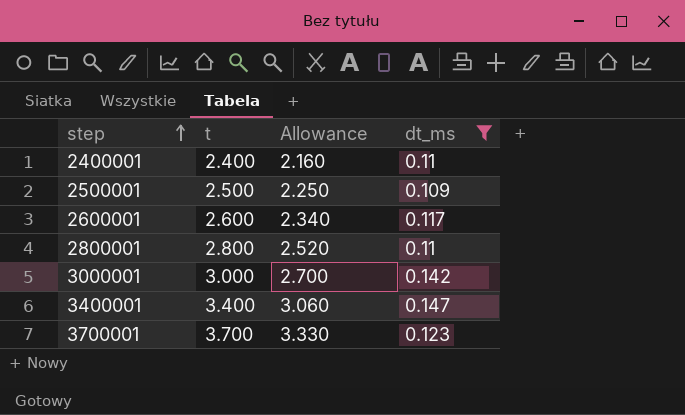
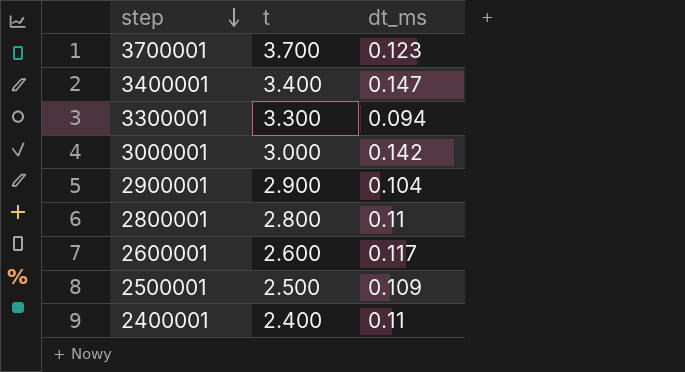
filter: dt_ms >= 0.109 -> none
row order: step ascending -> step descending
column Allowance | formula: [t] * 0.9 -> none

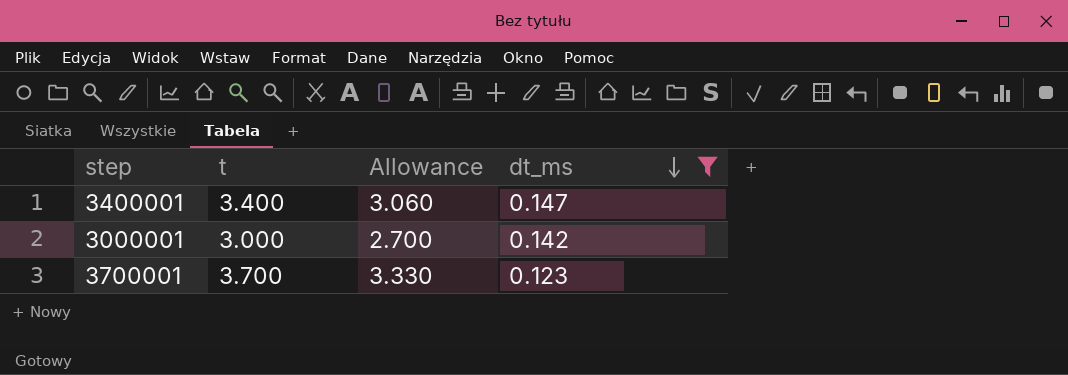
filter: none -> dt_ms >= 0.123
row order: step descending -> dt_ms descending
column Allowance | formula: none -> [t] * 0.9

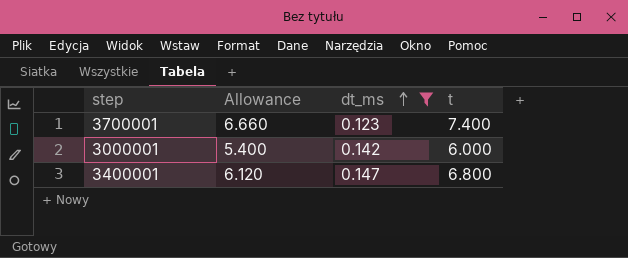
row order: dt_ms descending -> dt_ms ascending
column t | position: 2 -> 4
3700001 | Allowance: 3.330 -> 6.660
3700001 | t: 3.700 -> 7.400
3000001 | Allowance: 2.700 -> 5.400
3000001 | t: 3.000 -> 6.000
3400001 | Allowance: 3.060 -> 6.120
3400001 | t: 3.400 -> 6.800

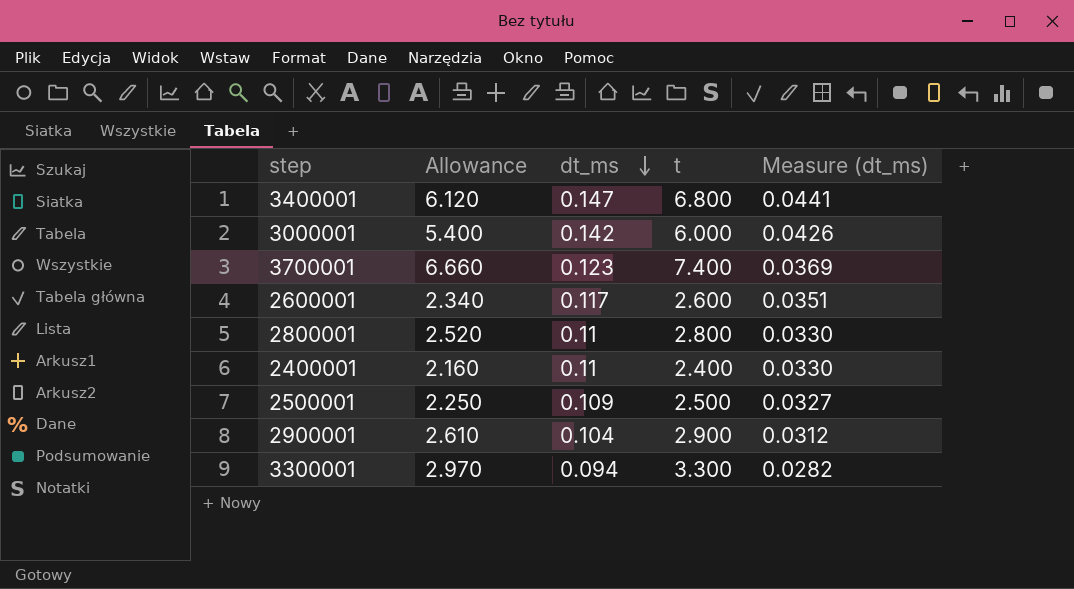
filter: dt_ms >= 0.123 -> none
row order: dt_ms ascending -> dt_ms descending
column Measure (dt_ms) | formula: none -> [dt_ms] * 0.3

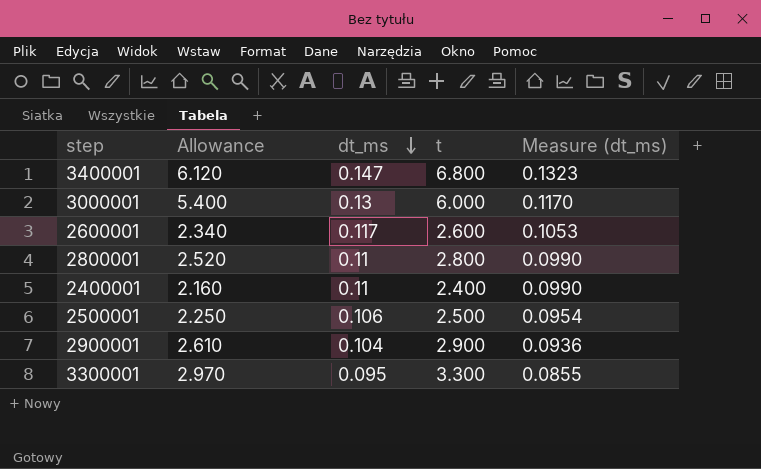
column Measure (dt_ms) | formula: [dt_ms] * 0.3 -> [dt_ms] * 0.9
row 3700001: 6.660 | 0.123 | 7.400 | 0.0369 -> none
3000001 | dt_ms: 0.142 -> 0.13
2500001 | dt_ms: 0.109 -> 0.106
3300001 | dt_ms: 0.094 -> 0.095

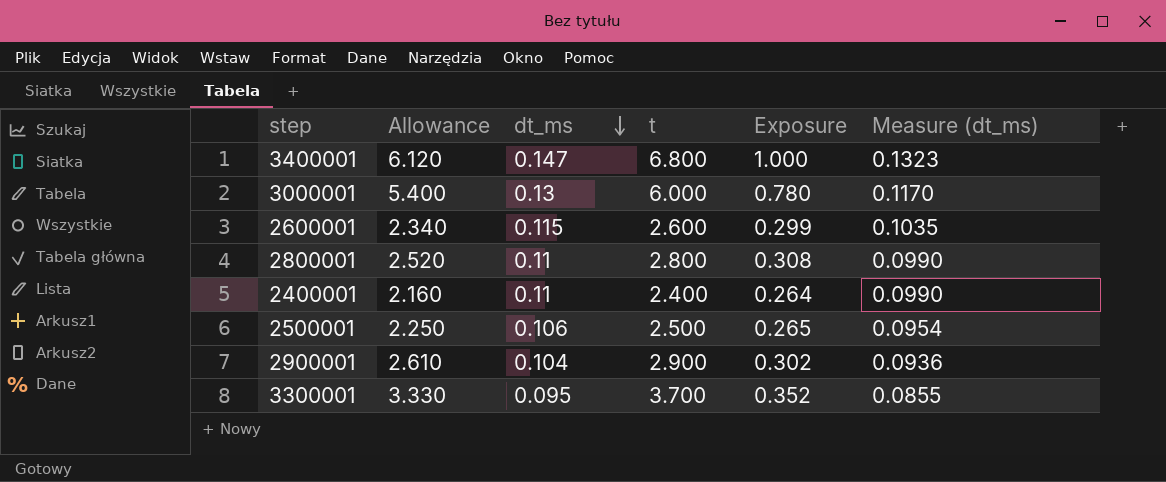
column Exposure | formula: none -> [dt_ms] * [t]
2600001 | dt_ms: 0.117 -> 0.115
2600001 | Measure (dt_ms): 0.1053 -> 0.1035
3300001 | Allowance: 2.970 -> 3.330
3300001 | t: 3.300 -> 3.700

